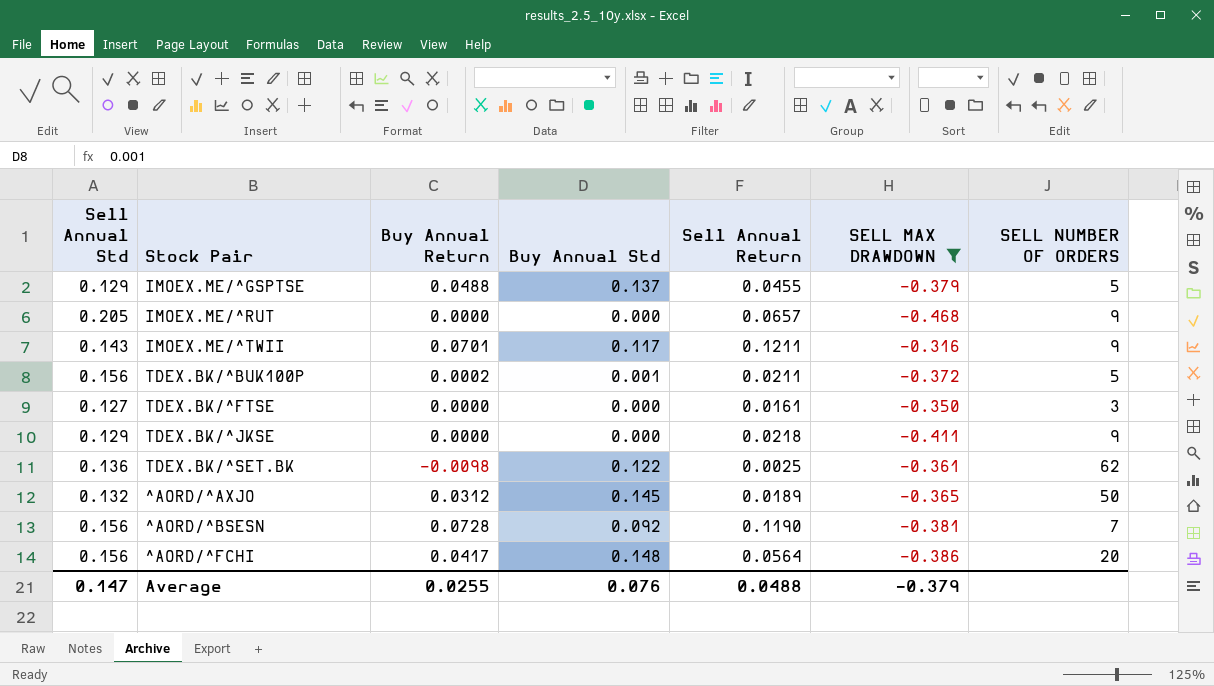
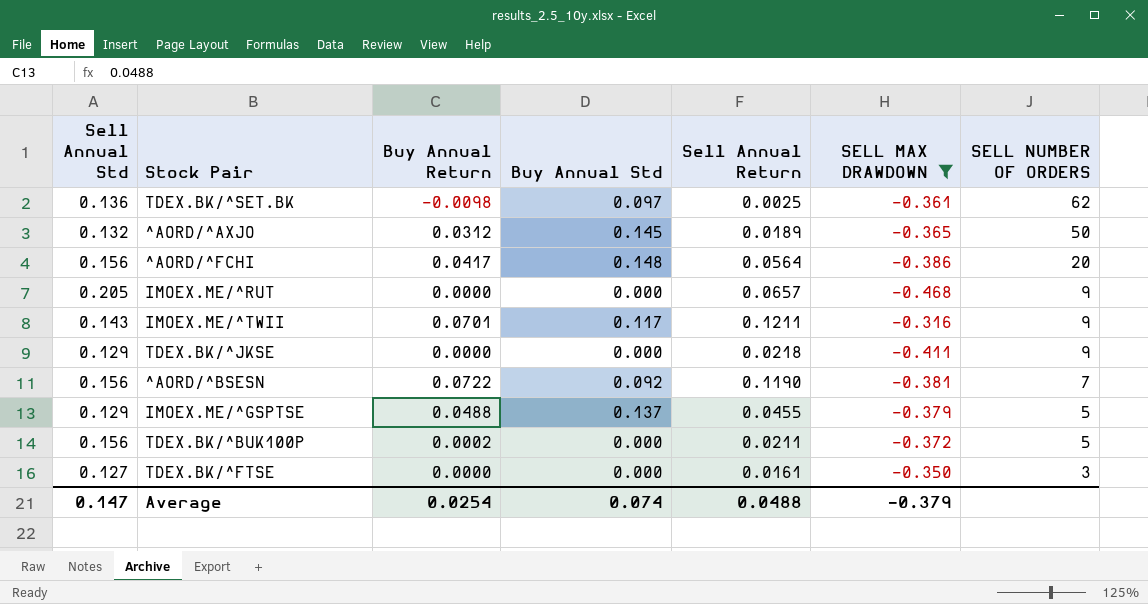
row order: none -> SELL NUMBER OF ORDERS descending
TDEX.BK/^SET.BK | Buy Annual Std: 0.122 -> 0.097
^AORD/^BSESN | Buy Annual Return: 0.0728 -> 0.0722
TDEX.BK/^BUK100P | Buy Annual Std: 0.001 -> 0.000
Average | Buy Annual Return: 0.0255 -> 0.0254
Average | Buy Annual Std: 0.076 -> 0.074

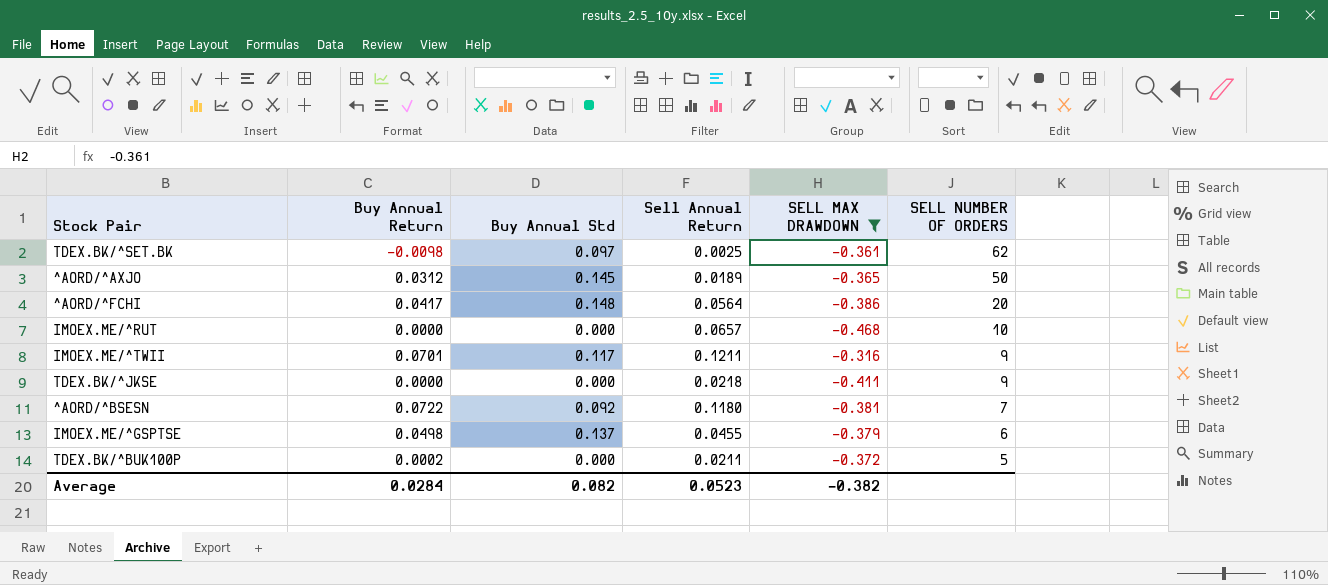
column Sell Annual Std | position: 1 -> none
row TDEX.BK/^FTSE: 0.127 | 0.0000 | 0.000 | 0.0161 | -0.350 | 3 -> none
IMOEX.ME/^RUT | SELL NUMBER OF ORDERS: 9 -> 10
^AORD/^BSESN | Sell Annual Return: 0.1190 -> 0.1180
IMOEX.ME/^GSPTSE | Buy Annual Return: 0.0488 -> 0.0498
IMOEX.ME/^GSPTSE | SELL NUMBER OF ORDERS: 5 -> 6
Average | Buy Annual Return: 0.0254 -> 0.0284
Average | Buy Annual Std: 0.074 -> 0.082
Average | Sell Annual Return: 0.0488 -> 0.0523
Average | SELL MAX DRAWDOWN: -0.379 -> -0.382

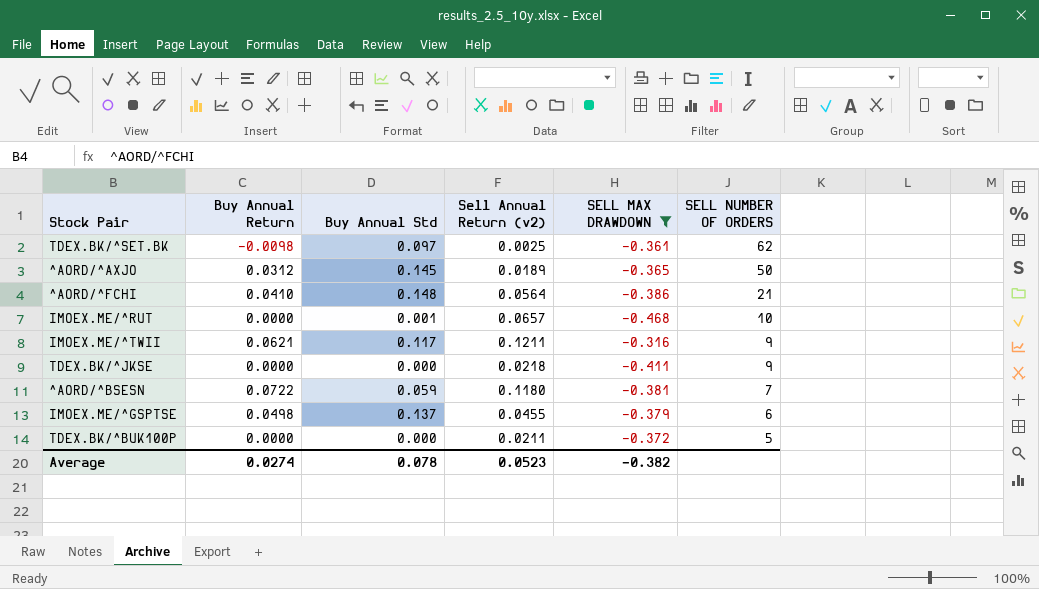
column name: Sell Annual Return -> Sell Annual Return (v2)
^AORD/^FCHI | Buy Annual Return: 0.0417 -> 0.0410
^AORD/^FCHI | SELL NUMBER OF ORDERS: 20 -> 21
IMOEX.ME/^RUT | Buy Annual Std: 0.000 -> 0.001
IMOEX.ME/^TWII | Buy Annual Return: 0.0701 -> 0.0621
^AORD/^BSESN | Buy Annual Std: 0.092 -> 0.059
TDEX.BK/^BUK100P | Buy Annual Return: 0.0002 -> 0.0000
Average | Buy Annual Return: 0.0284 -> 0.0274
Average | Buy Annual Std: 0.082 -> 0.078

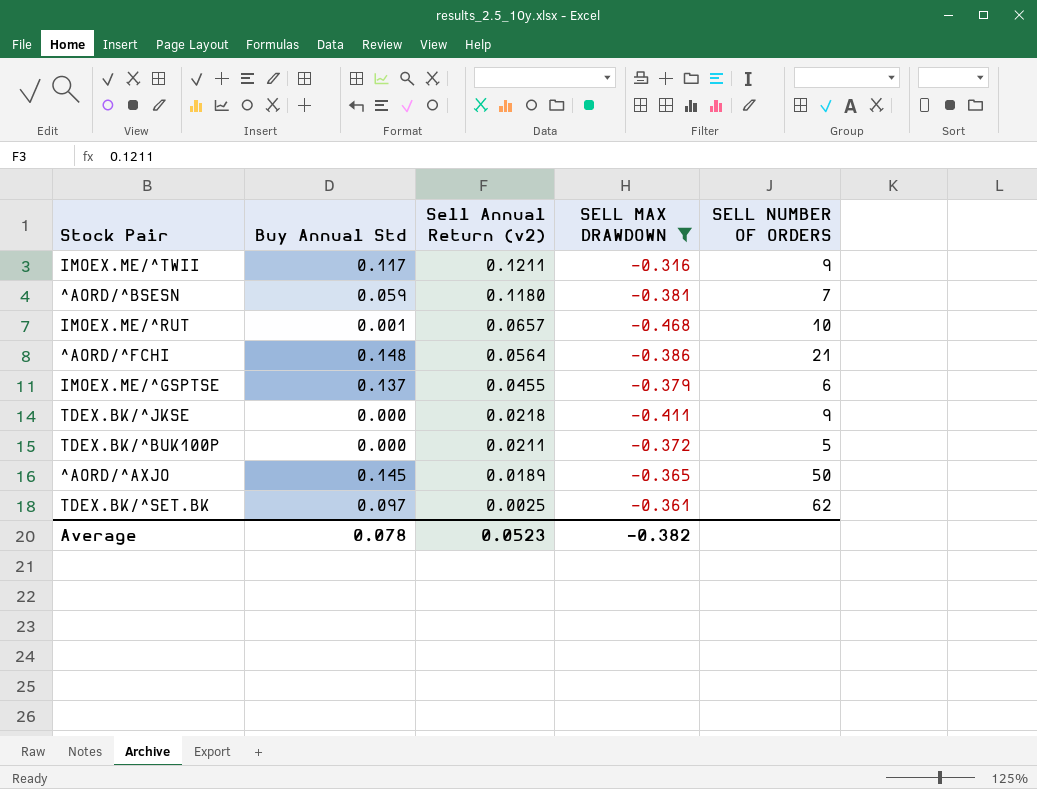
row order: SELL NUMBER OF ORDERS descending -> Sell Annual Return (v2) descending
column Buy Annual Return | position: 2 -> none

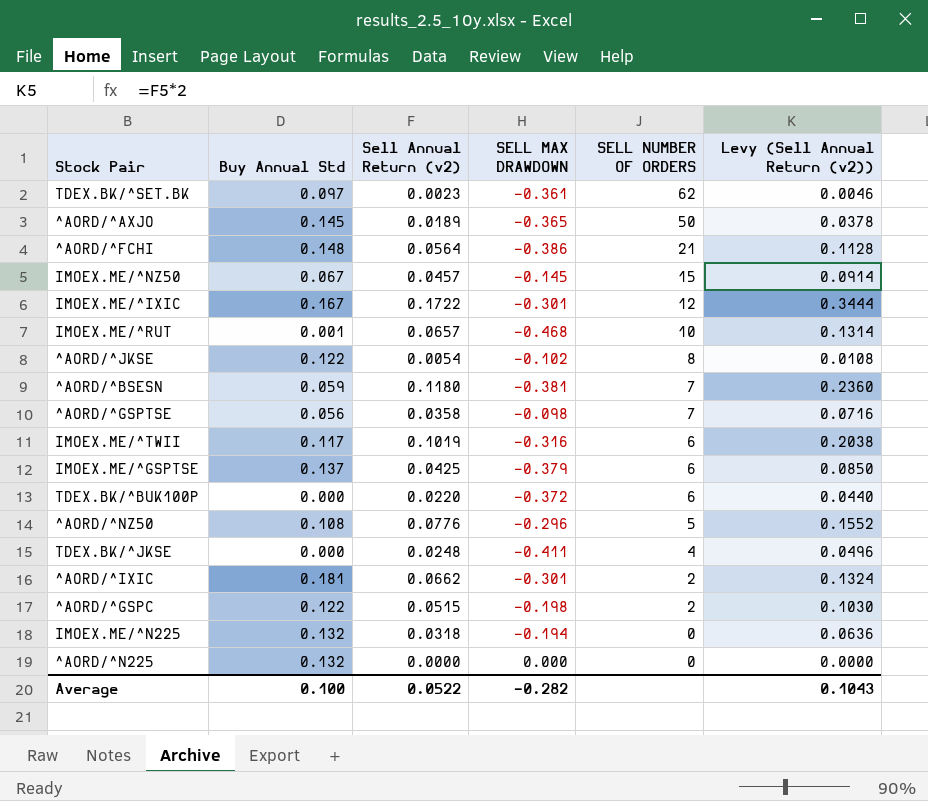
filter: SELL MAX DRAWDOWN <= -0.316 -> none
row order: Sell Annual Return (v2) descending -> SELL NUMBER OF ORDERS descending
column Levy (Sell Annual Return (v2)) | formula: none -> [Sell Annual Return (v2)] * 2
TDEX.BK/^SET.BK | Sell Annual Return (v2): 0.0025 -> 0.0023
IMOEX.ME/^TWII | Sell Annual Return (v2): 0.1211 -> 0.1019
IMOEX.ME/^TWII | SELL NUMBER OF ORDERS: 9 -> 6
IMOEX.ME/^GSPTSE | Sell Annual Return (v2): 0.0455 -> 0.0425
TDEX.BK/^BUK100P | Sell Annual Return (v2): 0.0211 -> 0.0220
TDEX.BK/^BUK100P | SELL NUMBER OF ORDERS: 5 -> 6
TDEX.BK/^JKSE | Sell Annual Return (v2): 0.0218 -> 0.0248
TDEX.BK/^JKSE | SELL NUMBER OF ORDERS: 9 -> 4
Average | Buy Annual Std: 0.078 -> 0.100
Average | Sell Annual Return (v2): 0.0523 -> 0.0522
Average | SELL MAX DRAWDOWN: -0.382 -> -0.282

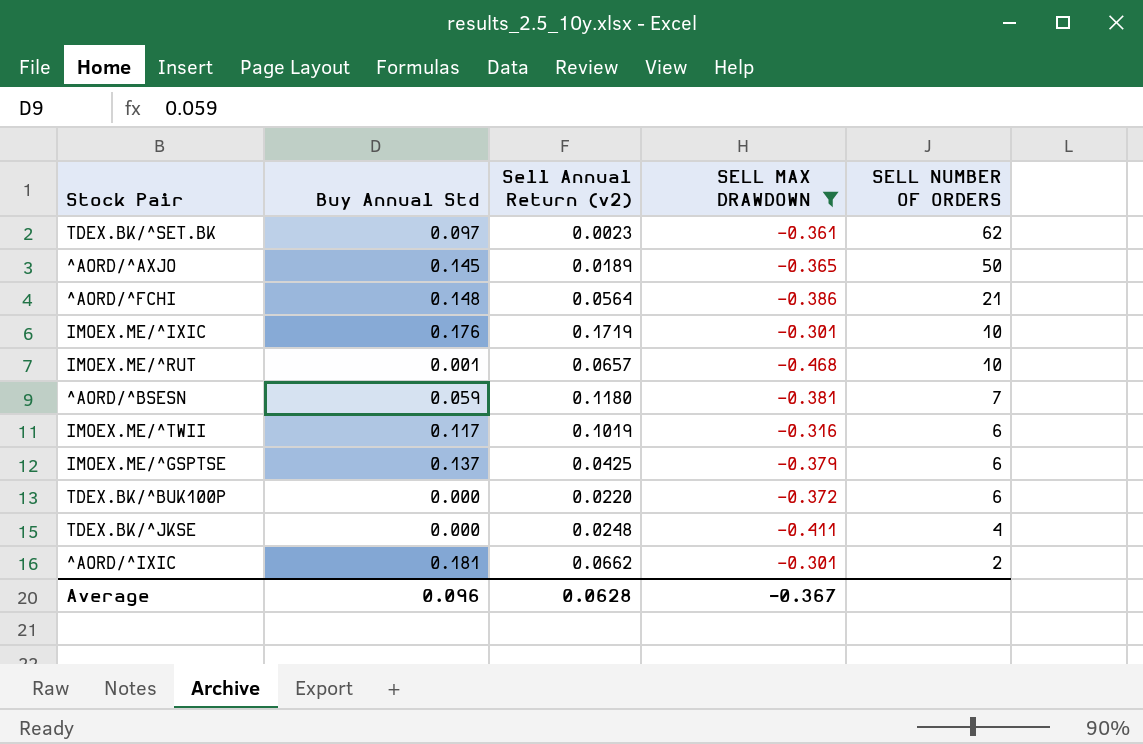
filter: none -> SELL MAX DRAWDOWN <= -0.301
column Levy (Sell Annual Return (v2)) | formula: [Sell Annual Return (v2)] * 2 -> none
IMOEX.ME/^IXIC | Buy Annual Std: 0.167 -> 0.176
IMOEX.ME/^IXIC | Sell Annual Return (v2): 0.1722 -> 0.1719
IMOEX.ME/^IXIC | SELL NUMBER OF ORDERS: 12 -> 10
Average | Buy Annual Std: 0.100 -> 0.096
Average | Sell Annual Return (v2): 0.0522 -> 0.0628
Average | SELL MAX DRAWDOWN: -0.282 -> -0.367

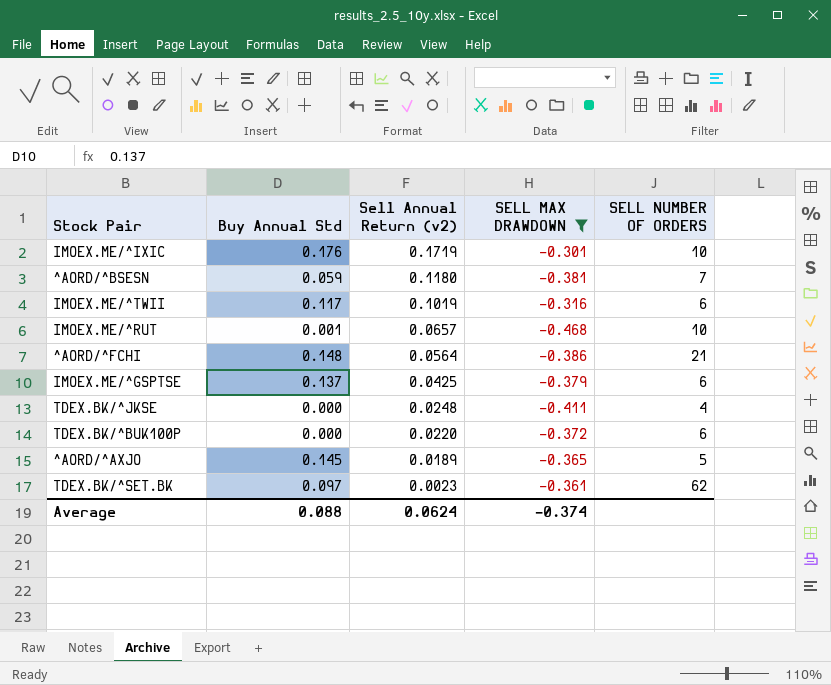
row order: SELL NUMBER OF ORDERS descending -> Sell Annual Return (v2) descending
row ^AORD/^IXIC: 0.181 | 0.0662 | -0.301 | 2 -> none
^AORD/^AXJO | SELL NUMBER OF ORDERS: 50 -> 5
Average | Buy Annual Std: 0.096 -> 0.088
Average | Sell Annual Return (v2): 0.0628 -> 0.0624
Average | SELL MAX DRAWDOWN: -0.367 -> -0.374

